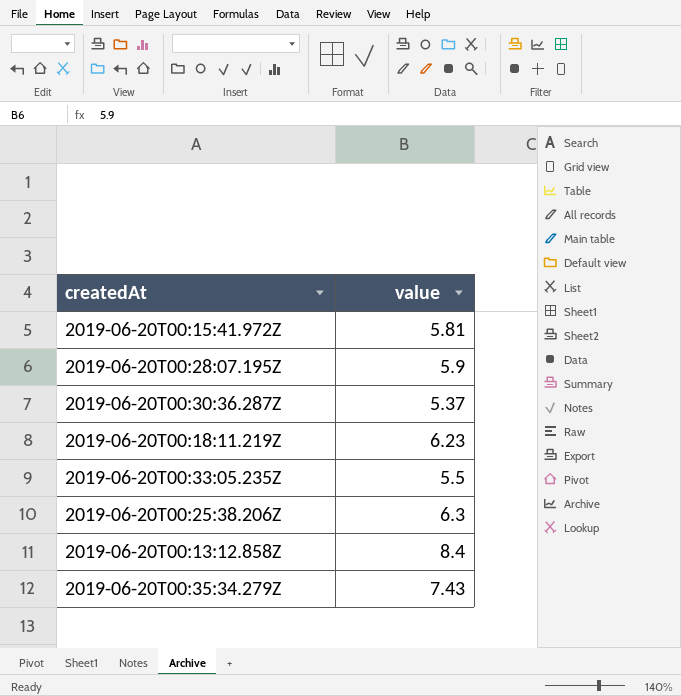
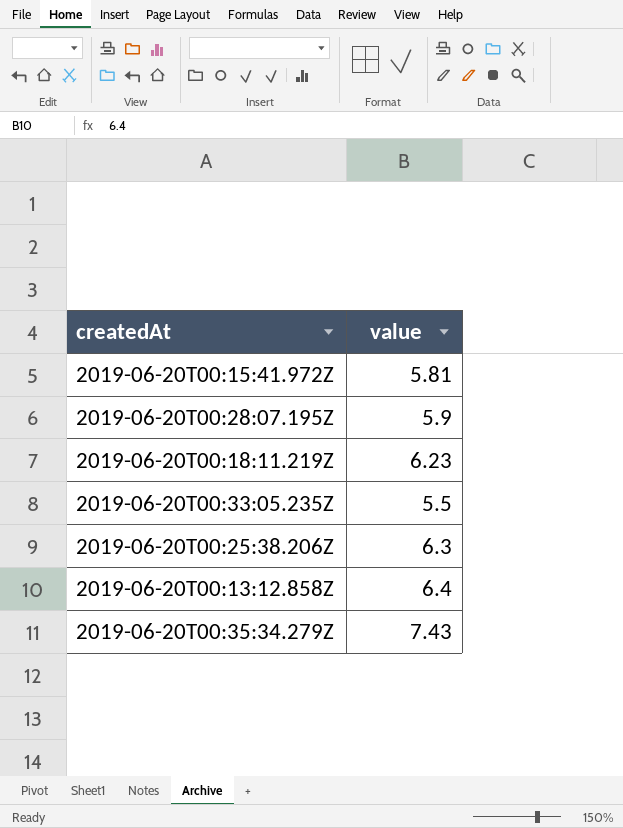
row 2019-06-20T00:30:36.287Z: 5.37 -> none
2019-06-20T00:13:12.858Z | value: 8.4 -> 6.4

